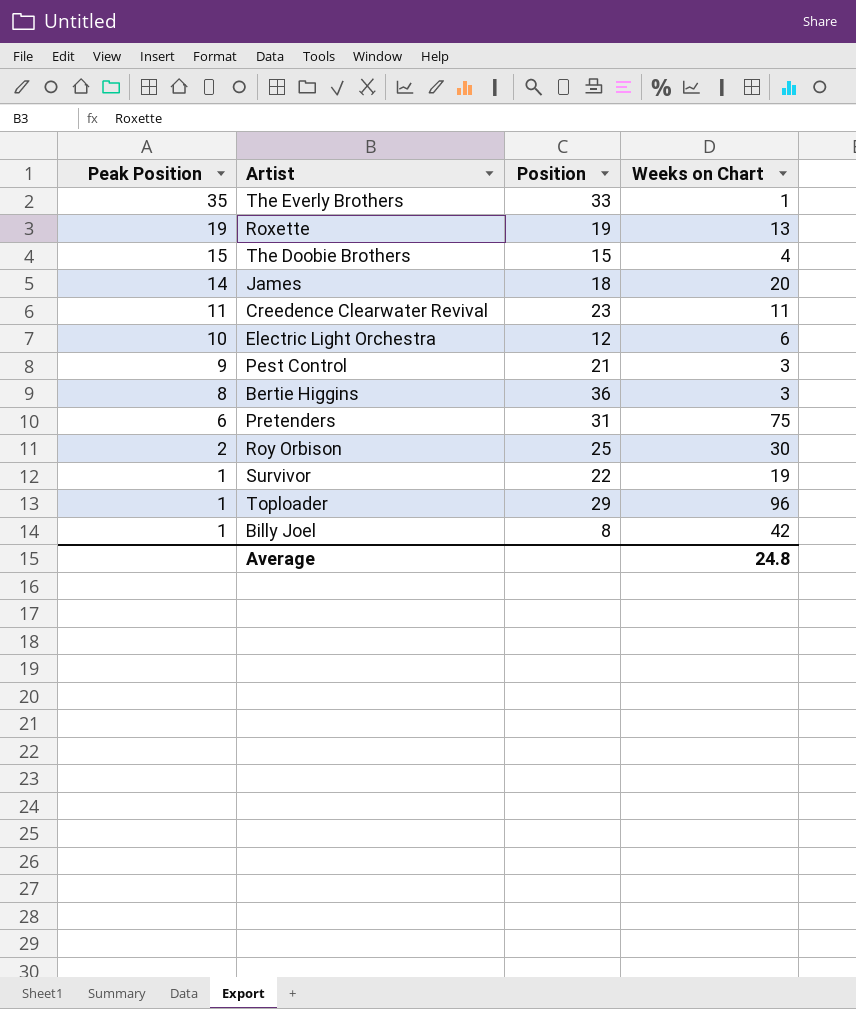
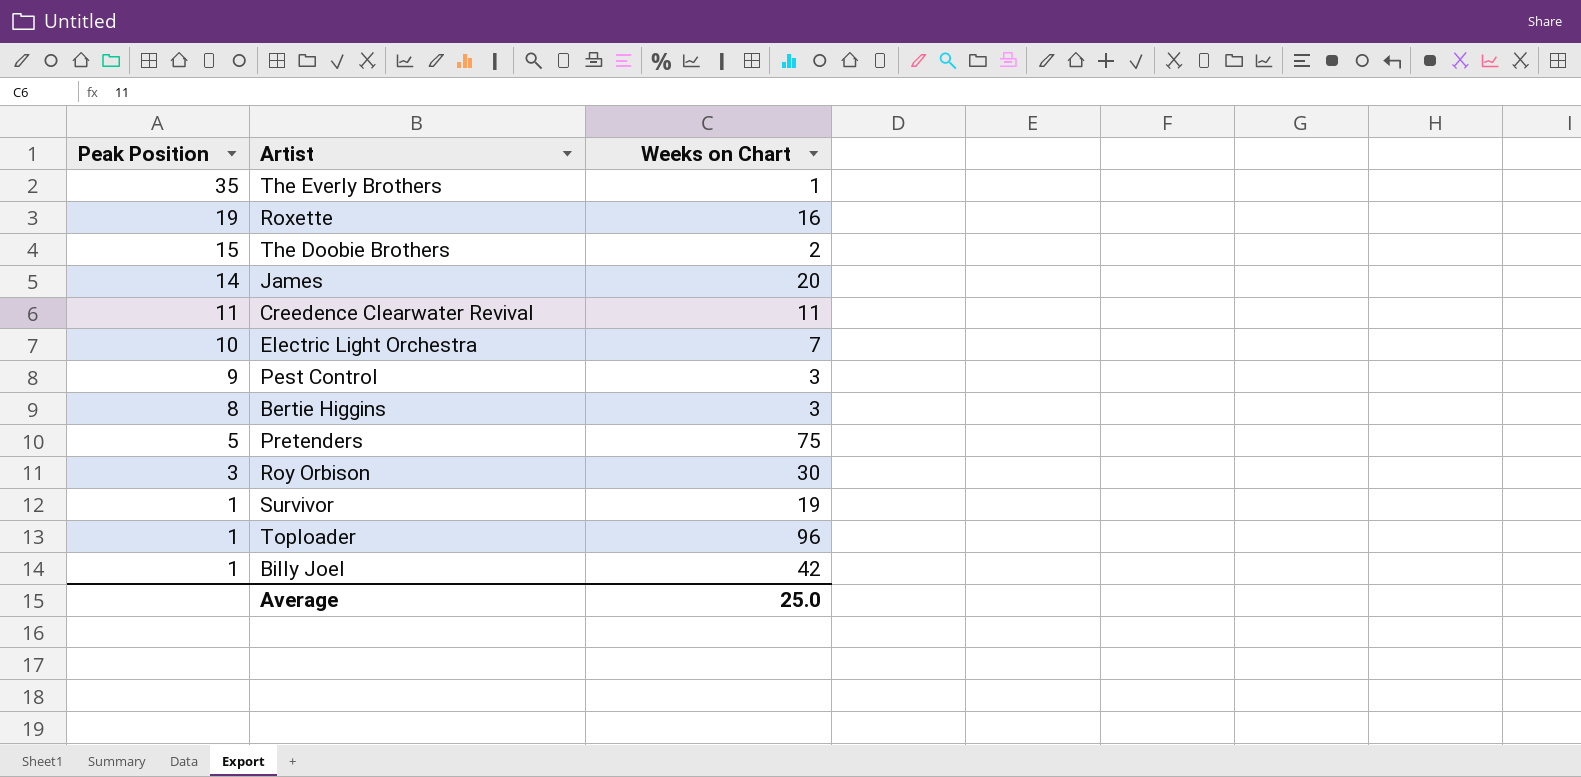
column Position | position: 3 -> none
Roxette | Weeks on Chart: 13 -> 16
The Doobie Brothers | Weeks on Chart: 4 -> 2
Electric Light Orchestra | Weeks on Chart: 6 -> 7
Pretenders | Peak Position: 6 -> 5
Roy Orbison | Peak Position: 2 -> 3
Average | Weeks on Chart: 24.8 -> 25.0

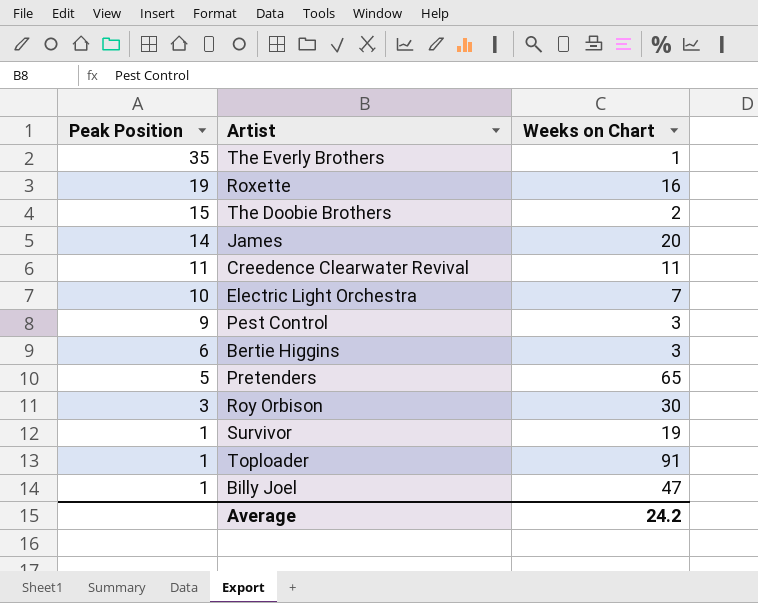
Bertie Higgins | Peak Position: 8 -> 6
Pretenders | Weeks on Chart: 75 -> 65
Toploader | Weeks on Chart: 96 -> 91
Billy Joel | Weeks on Chart: 42 -> 47
Average | Weeks on Chart: 25.0 -> 24.2

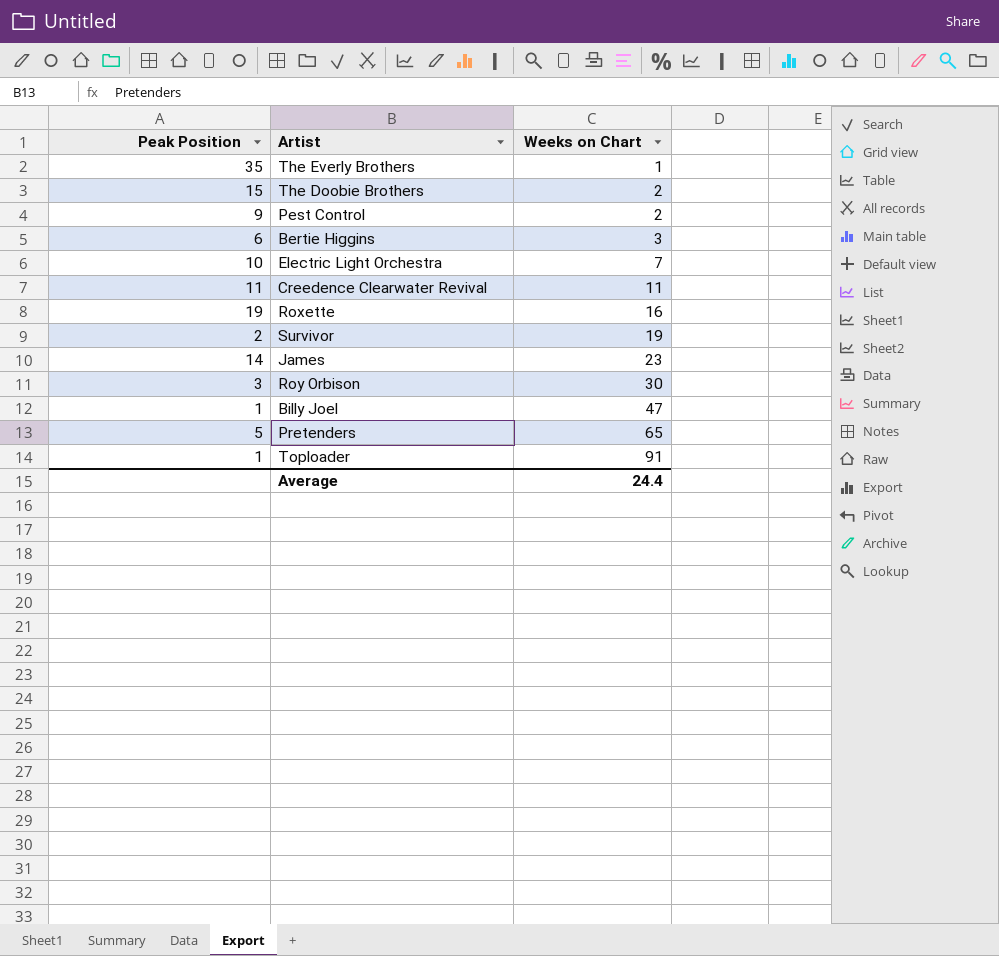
row order: Peak Position descending -> Weeks on Chart ascending
Pest Control | Weeks on Chart: 3 -> 2
Survivor | Peak Position: 1 -> 2
James | Weeks on Chart: 20 -> 23
Average | Weeks on Chart: 24.2 -> 24.4

